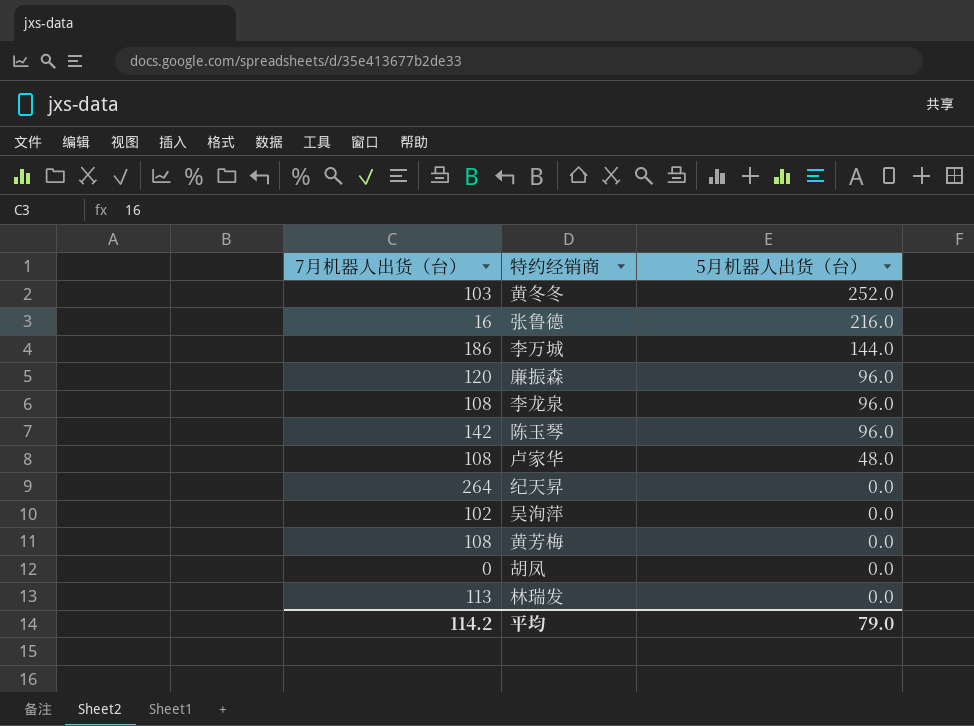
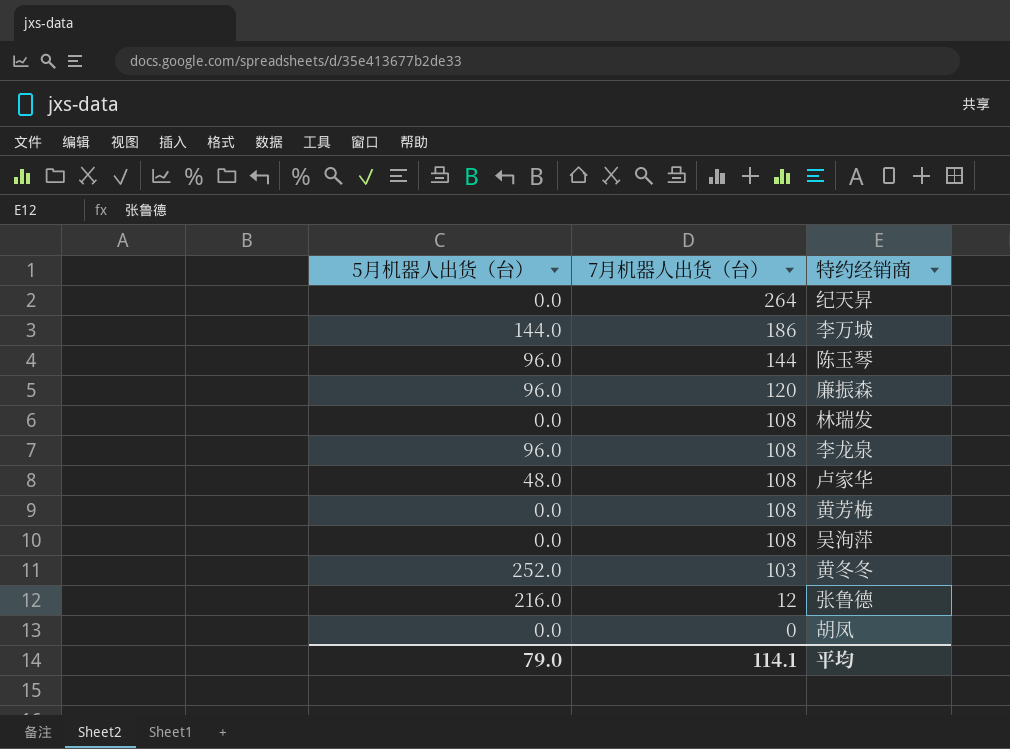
row order: 5月机器人出货（台） descending -> 7月机器人出货（台） descending
column 5月机器人出货（台） | position: 3 -> 1
陈玉琴 | 7月机器人出货（台）: 142 -> 144
林瑞发 | 7月机器人出货（台）: 113 -> 108
吴洵萍 | 7月机器人出货（台）: 102 -> 108
张鲁德 | 7月机器人出货（台）: 16 -> 12
平均 | 7月机器人出货（台）: 114.2 -> 114.1

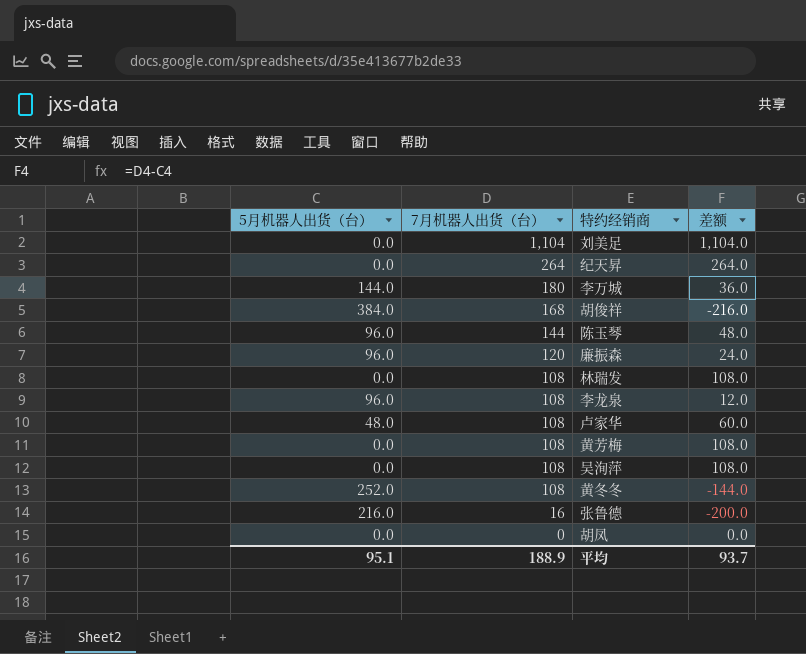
column 差额 | formula: none -> [7月机器人出货（台）] - [5月机器人出货（台）]
row 刘美足: none -> 0.0 | 1,104 | 1,104.0
李万城 | 7月机器人出货（台）: 186 -> 180
row 胡俊祥: none -> 384.0 | 168 | -216.0
黄冬冬 | 7月机器人出货（台）: 103 -> 108
张鲁德 | 7月机器人出货（台）: 12 -> 16
平均 | 5月机器人出货（台）: 79.0 -> 95.1
平均 | 7月机器人出货（台）: 114.1 -> 188.9

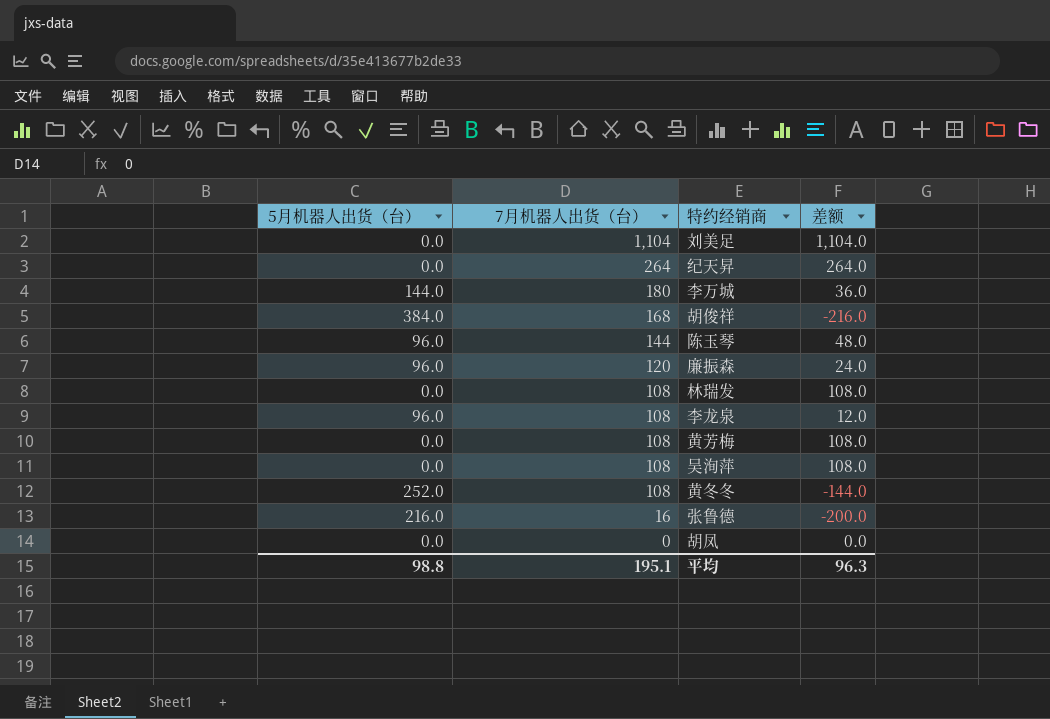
row 卢家华: 48.0 | 108 | 60.0 -> none
平均 | 5月机器人出货（台）: 95.1 -> 98.8
平均 | 7月机器人出货（台）: 188.9 -> 195.1
平均 | 差额: 93.7 -> 96.3

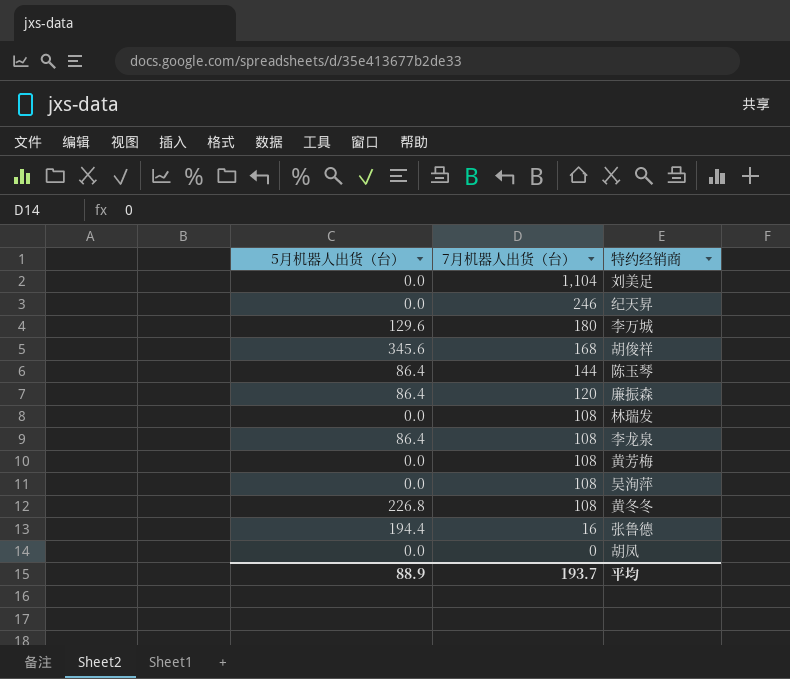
column 差额 | formula: [7月机器人出货（台）] - [5月机器人出货（台）] -> none
纪天昇 | 7月机器人出货（台）: 264 -> 246
李万城 | 5月机器人出货（台）: 144.0 -> 129.6
胡俊祥 | 5月机器人出货（台）: 384.0 -> 345.6
陈玉琴 | 5月机器人出货（台）: 96.0 -> 86.4
廉振森 | 5月机器人出货（台）: 96.0 -> 86.4
李龙泉 | 5月机器人出货（台）: 96.0 -> 86.4
黄冬冬 | 5月机器人出货（台）: 252.0 -> 226.8
张鲁德 | 5月机器人出货（台）: 216.0 -> 194.4
平均 | 5月机器人出货（台）: 98.8 -> 88.9
平均 | 7月机器人出货（台）: 195.1 -> 193.7

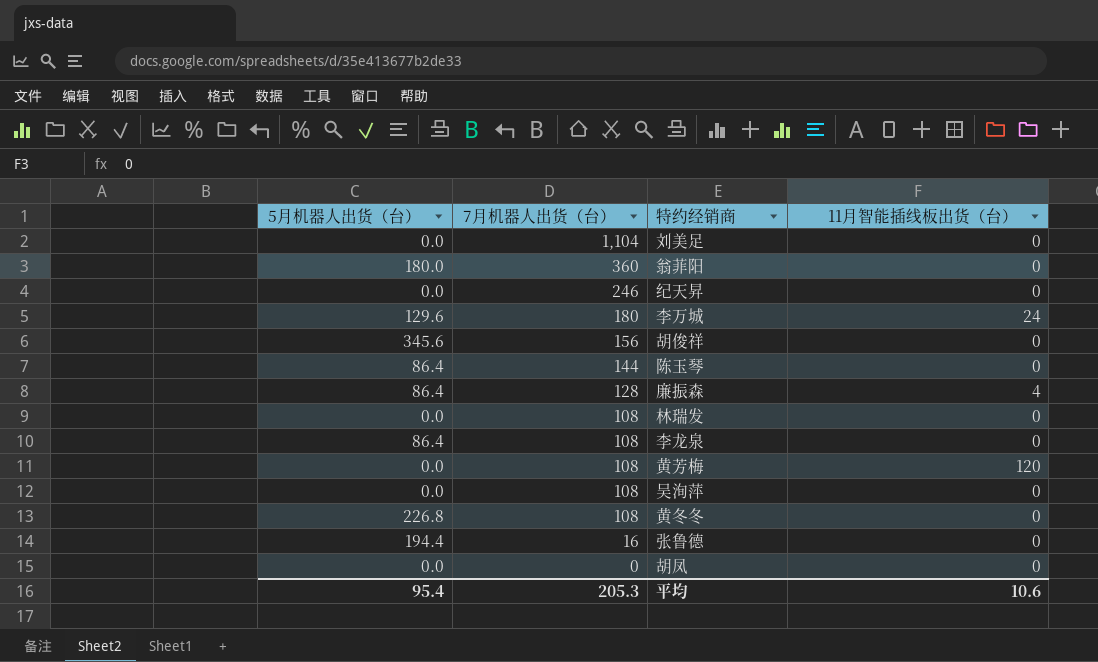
column 11月智能插线板出货（台） | position: none -> 4
row 翁菲阳: none -> 180.0 | 360 | 0
胡俊祥 | 7月机器人出货（台）: 168 -> 156
廉振森 | 7月机器人出货（台）: 120 -> 128
平均 | 5月机器人出货（台）: 88.9 -> 95.4
平均 | 7月机器人出货（台）: 193.7 -> 205.3

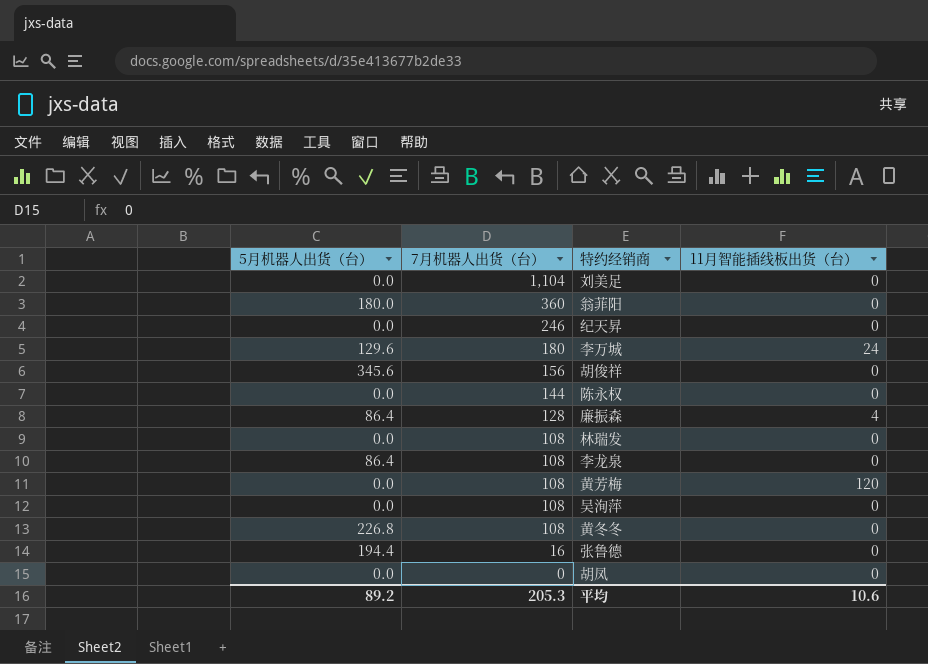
row 陈玉琴: 86.4 | 144 | 0 -> none
row 陈永权: none -> 0.0 | 144 | 0
平均 | 5月机器人出货（台）: 95.4 -> 89.2

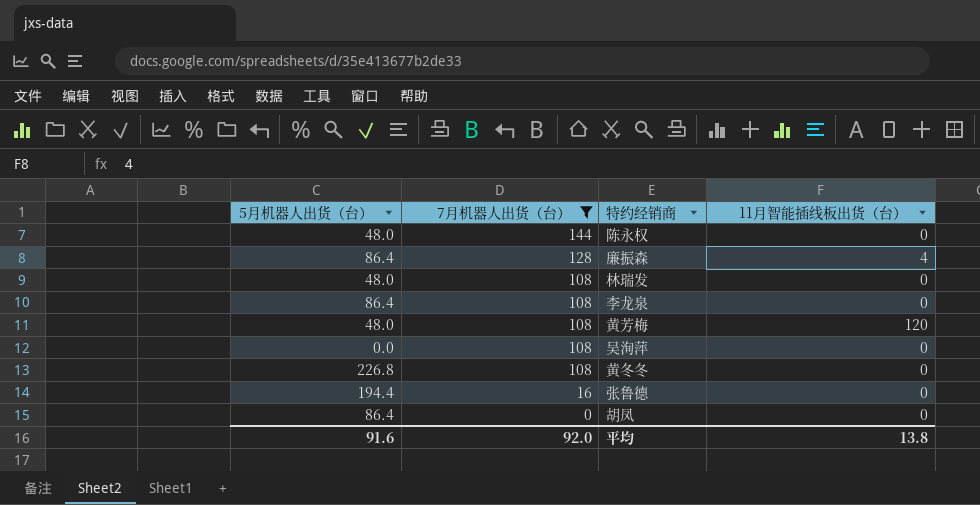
filter: none -> 7月机器人出货（台） <= 144
陈永权 | 5月机器人出货（台）: 0.0 -> 48.0
林瑞发 | 5月机器人出货（台）: 0.0 -> 48.0
黄芳梅 | 5月机器人出货（台）: 0.0 -> 48.0
胡凤 | 5月机器人出货（台）: 0.0 -> 86.4
平均 | 5月机器人出货（台）: 89.2 -> 91.6
平均 | 7月机器人出货（台）: 205.3 -> 92.0
平均 | 11月智能插线板出货（台）: 10.6 -> 13.8

